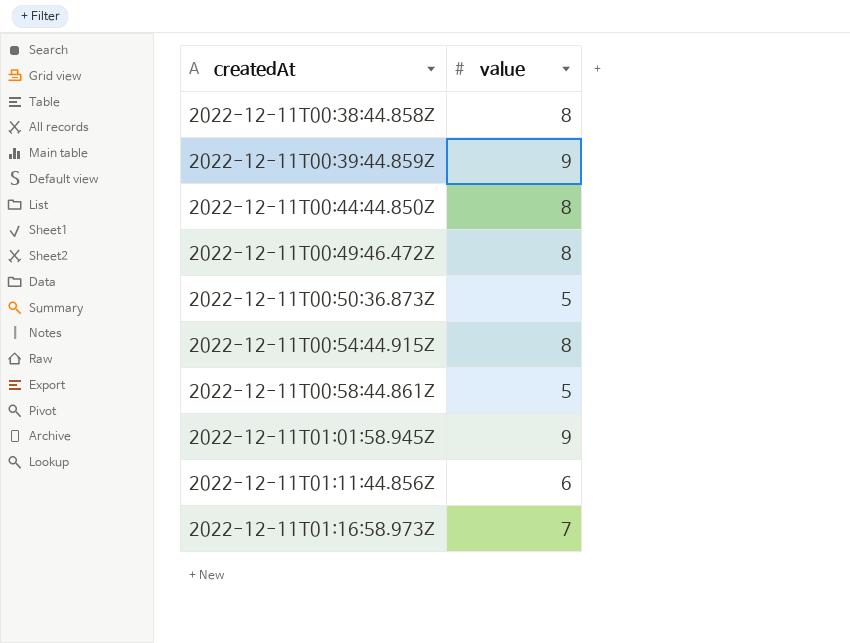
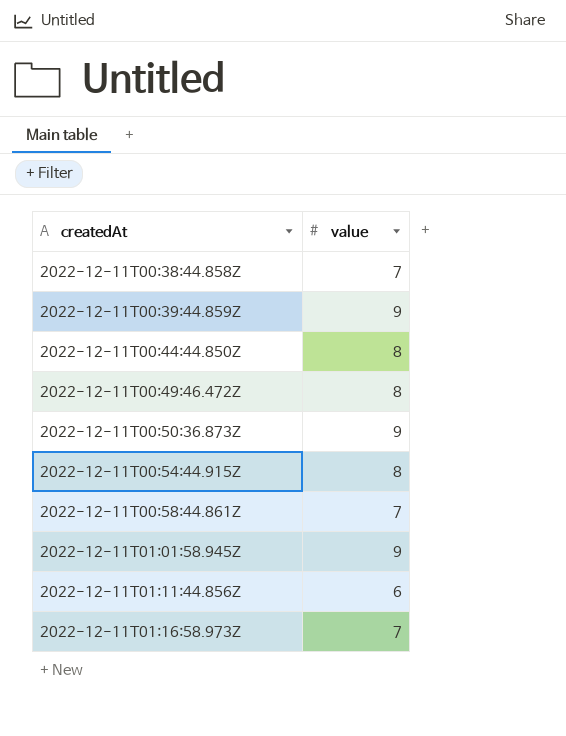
2022-12-11T00:38:44.858Z | value: 8 -> 7
2022-12-11T00:50:36.873Z | value: 5 -> 9
2022-12-11T00:58:44.861Z | value: 5 -> 7

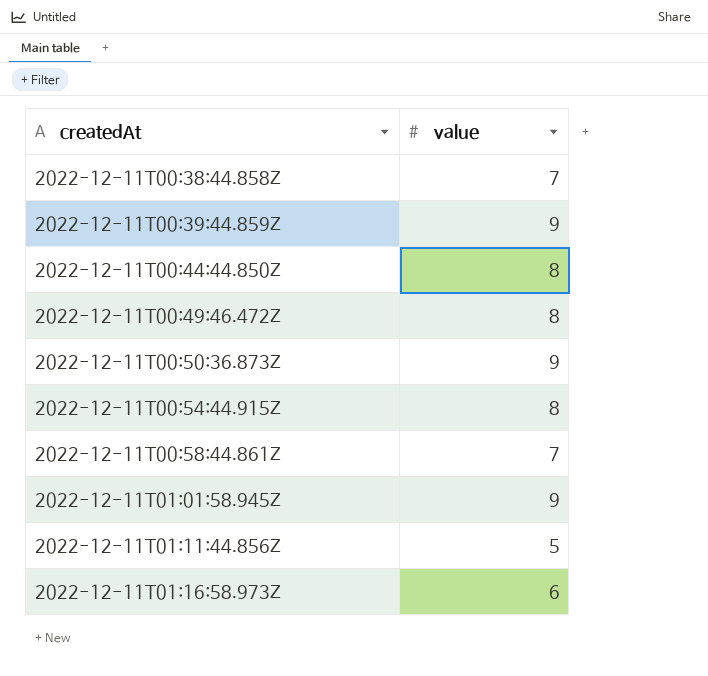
2022-12-11T01:11:44.856Z | value: 6 -> 5
2022-12-11T01:16:58.973Z | value: 7 -> 6

